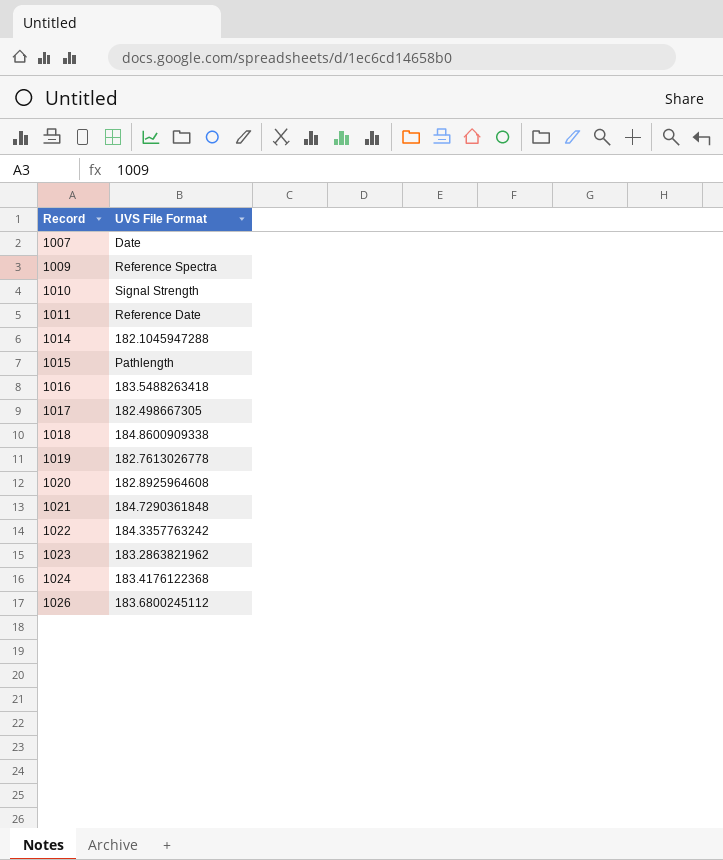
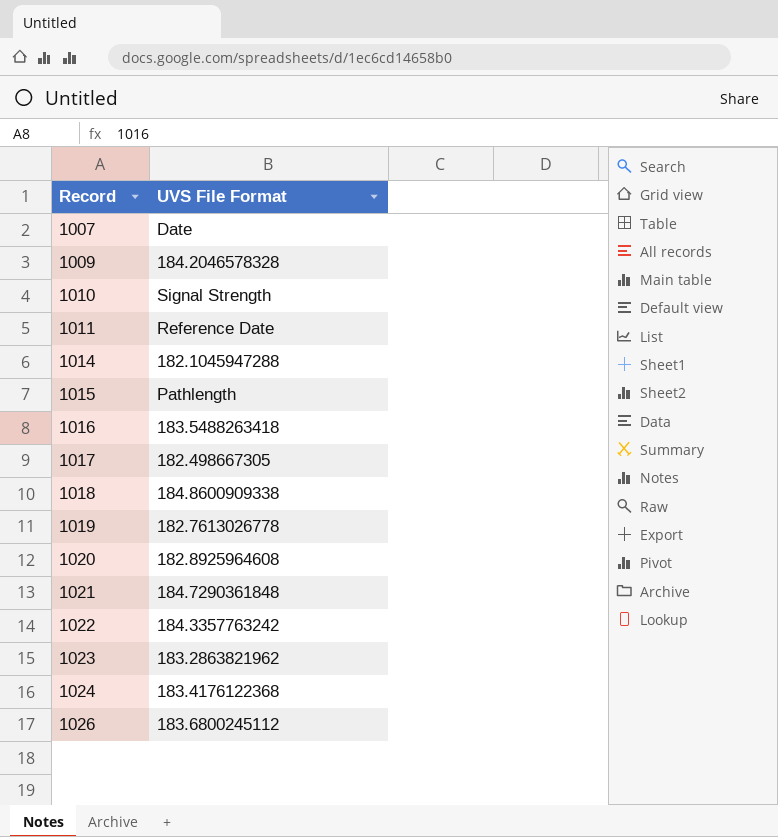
1009 | UVS File Format: Reference Spectra -> 184.2046578328

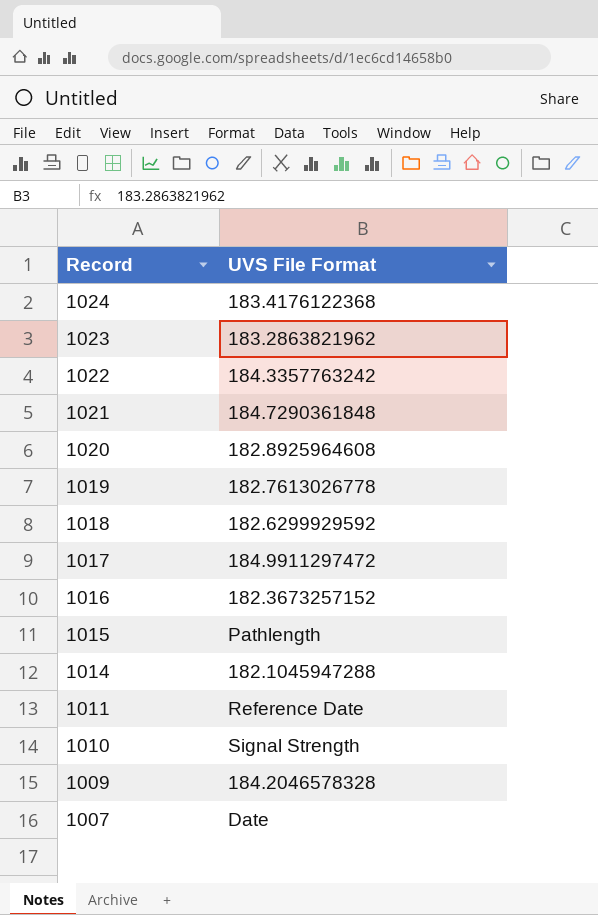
row order: Record ascending -> Record descending
row 1026: 183.6800245112 -> none
1018 | UVS File Format: 184.8600909338 -> 182.6299929592
1017 | UVS File Format: 182.498667305 -> 184.9911297472
1016 | UVS File Format: 183.5488263418 -> 182.3673257152

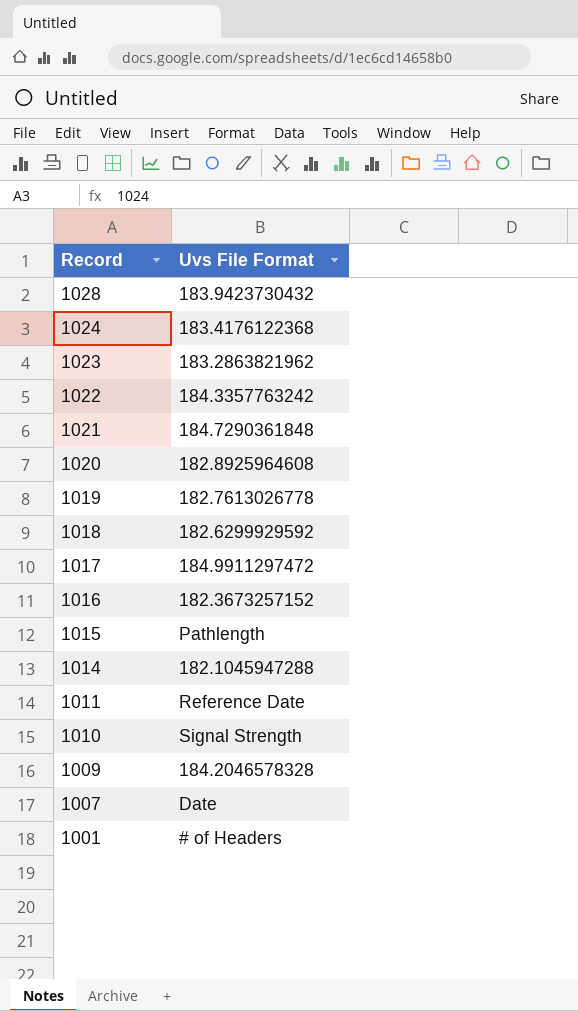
column name: UVS File Format -> Uvs File Format
row 1028: none -> 183.9423730432
row 1001: none -> # of Headers

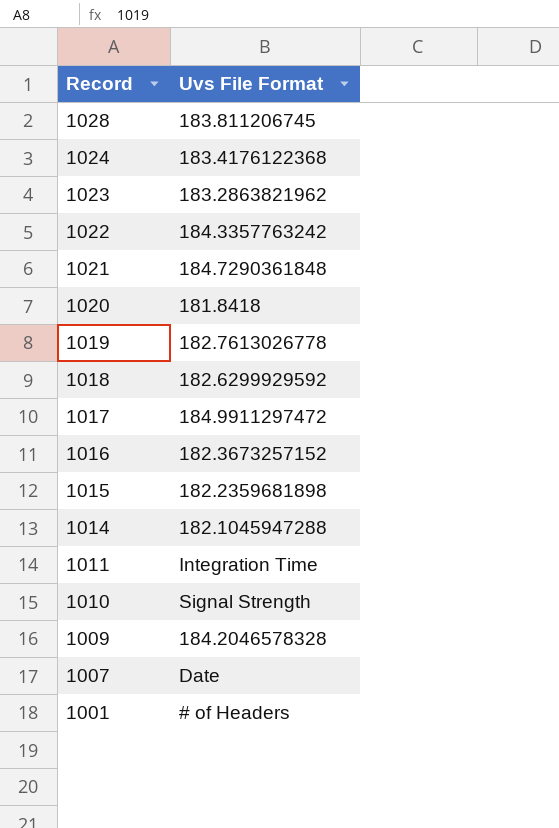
1028 | Uvs File Format: 183.9423730432 -> 183.811206745
1020 | Uvs File Format: 182.8925964608 -> 181.8418
1015 | Uvs File Format: Pathlength -> 182.2359681898
1011 | Uvs File Format: Reference Date -> Integration Time

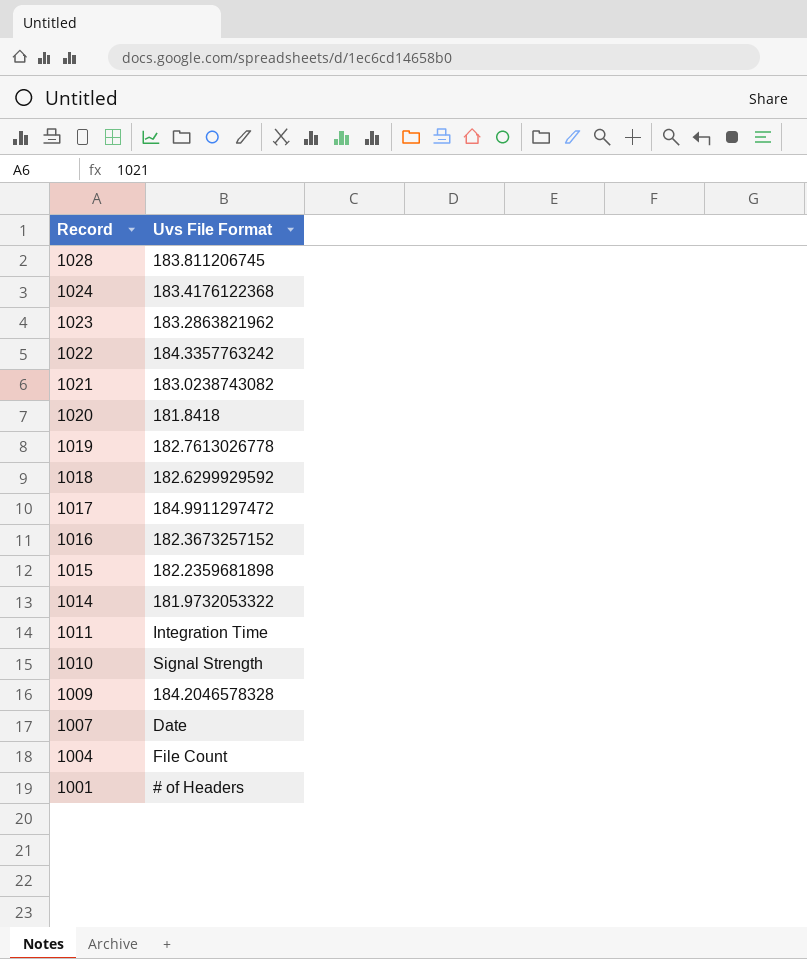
1021 | Uvs File Format: 184.7290361848 -> 183.0238743082
1014 | Uvs File Format: 182.1045947288 -> 181.9732053322
row 1004: none -> File Count

